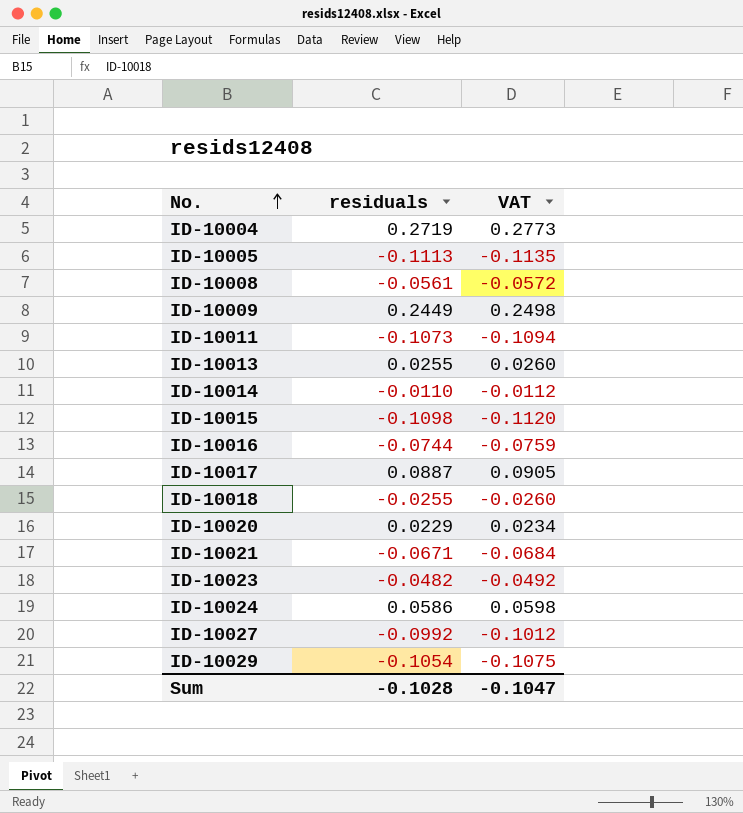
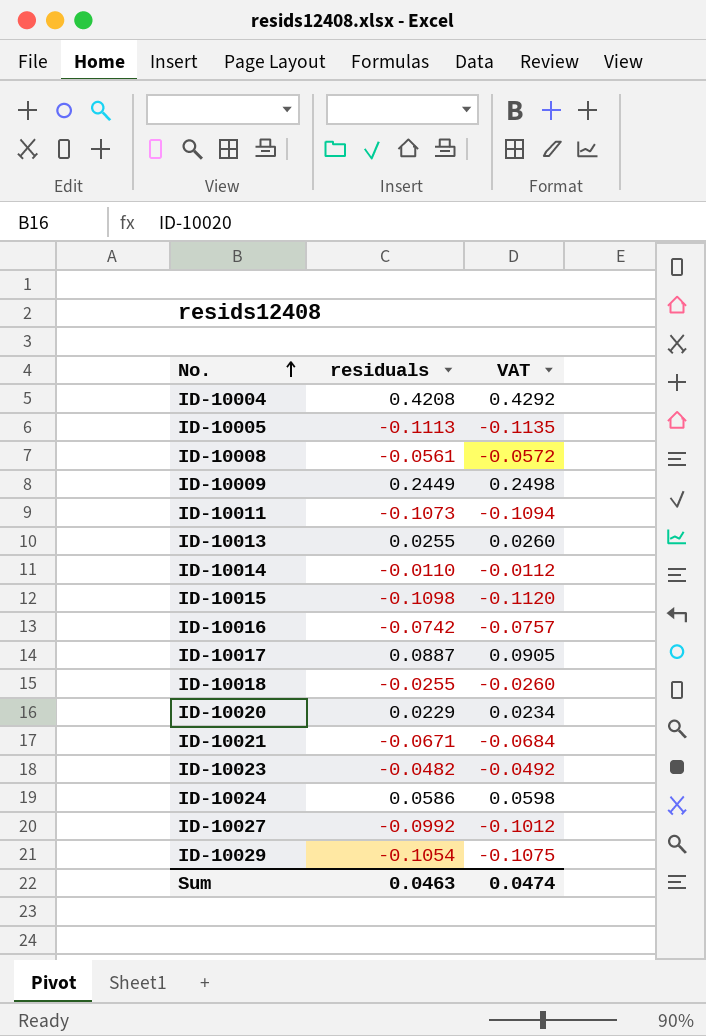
ID-10004 | residuals: 0.2719 -> 0.4208
ID-10004 | VAT: 0.2773 -> 0.4292
ID-10016 | residuals: -0.0744 -> -0.0742
ID-10016 | VAT: -0.0759 -> -0.0757
Sum | residuals: -0.1028 -> 0.0463
Sum | VAT: -0.1047 -> 0.0474

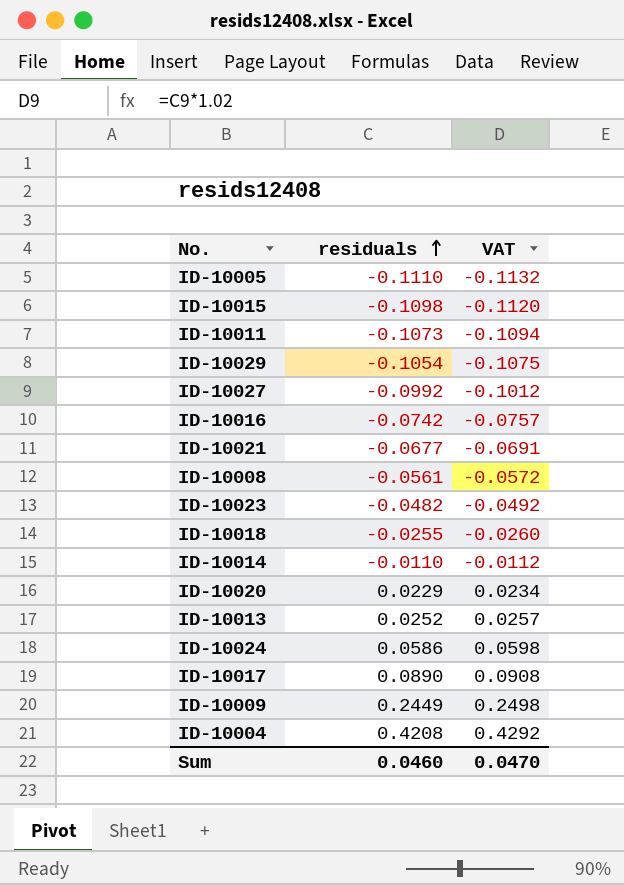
row order: No. ascending -> residuals ascending
ID-10005 | residuals: -0.1113 -> -0.1110
ID-10005 | VAT: -0.1135 -> -0.1132
ID-10021 | residuals: -0.0671 -> -0.0677
ID-10021 | VAT: -0.0684 -> -0.0691
ID-10013 | residuals: 0.0255 -> 0.0252
ID-10013 | VAT: 0.0260 -> 0.0257
ID-10017 | residuals: 0.0887 -> 0.0890
ID-10017 | VAT: 0.0905 -> 0.0908
Sum | residuals: 0.0463 -> 0.0460
Sum | VAT: 0.0474 -> 0.0470

